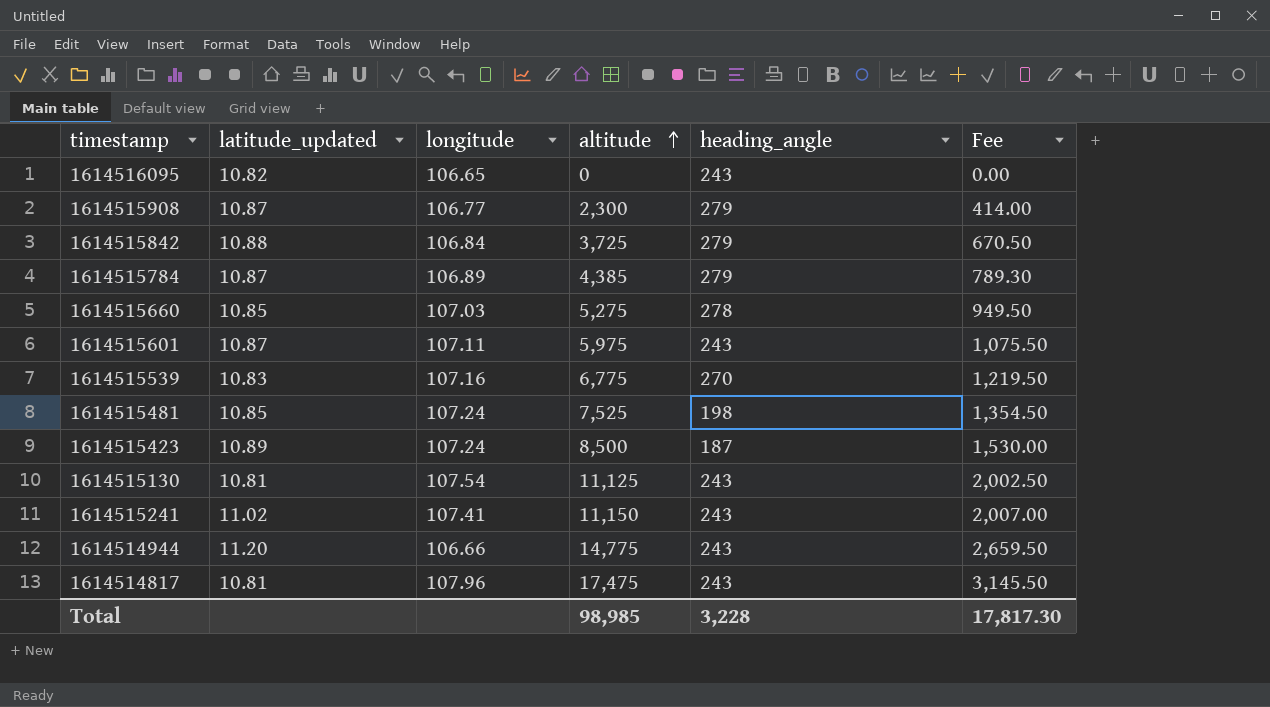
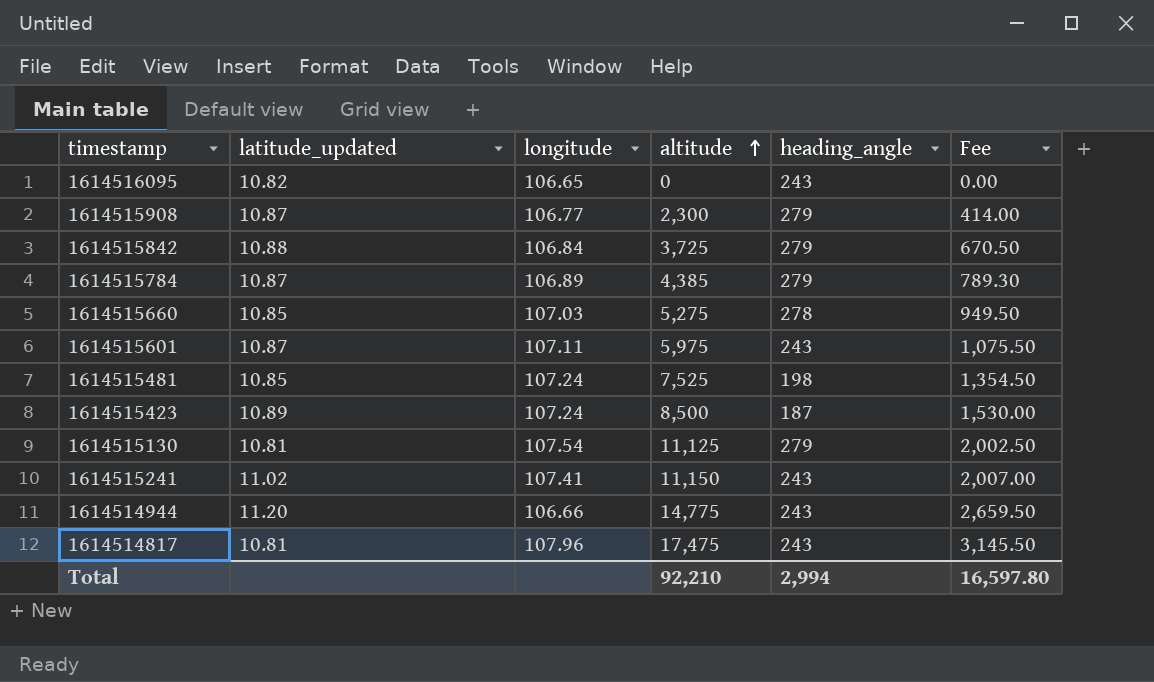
row 1614515539: 10.83 | 107.16 | 6,775 | 270 | 1,219.50 -> none
1614515130 | heading_angle: 243 -> 279
Total | altitude: 98,985 -> 92,210
Total | heading_angle: 3,228 -> 2,994
Total | Fee: 17,817.30 -> 16,597.80

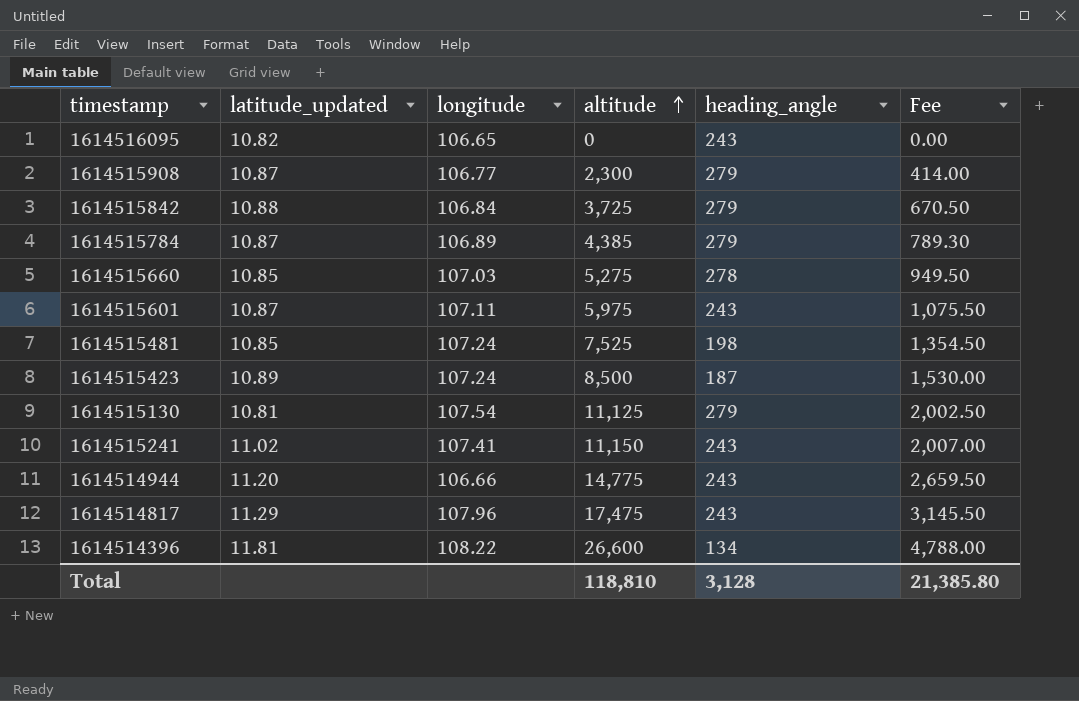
1614514817 | latitude_updated: 10.81 -> 11.29
row 1614514396: none -> 11.81 | 108.22 | 26,600 | 134 | 4,788.00
Total | altitude: 92,210 -> 118,810
Total | heading_angle: 2,994 -> 3,128
Total | Fee: 16,597.80 -> 21,385.80

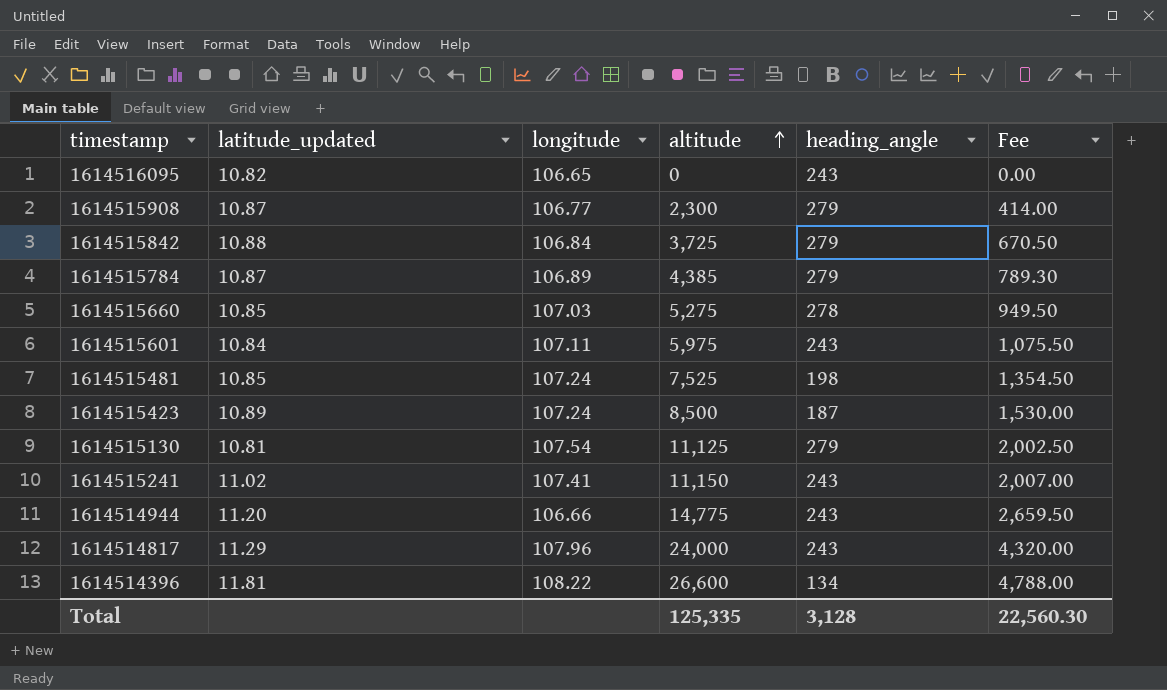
1614515601 | latitude_updated: 10.87 -> 10.84
1614514817 | altitude: 17,475 -> 24,000
1614514817 | Fee: 3,145.50 -> 4,320.00
Total | altitude: 118,810 -> 125,335
Total | Fee: 21,385.80 -> 22,560.30

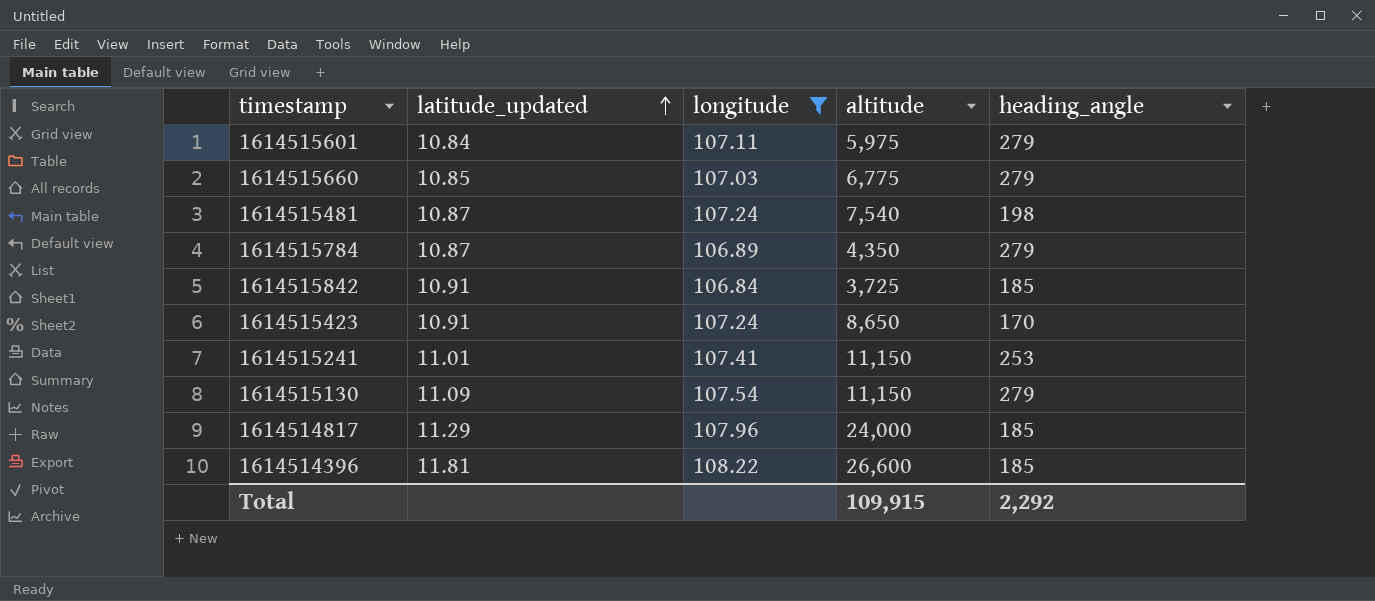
filter: none -> longitude >= 106.84
row order: altitude ascending -> latitude_updated ascending
column Fee | formula: [altitude] * 0.18 -> none
1614515601 | heading_angle: 243 -> 279
1614515660 | altitude: 5,275 -> 6,775
1614515660 | heading_angle: 278 -> 279
1614515481 | latitude_updated: 10.85 -> 10.87
1614515481 | altitude: 7,525 -> 7,540
1614515784 | altitude: 4,385 -> 4,350
1614515842 | latitude_updated: 10.88 -> 10.91
1614515842 | heading_angle: 279 -> 185
1614515423 | latitude_updated: 10.89 -> 10.91
1614515423 | altitude: 8,500 -> 8,650
1614515423 | heading_angle: 187 -> 170
1614515241 | latitude_updated: 11.02 -> 11.01
1614515241 | heading_angle: 243 -> 253
1614515130 | latitude_updated: 10.81 -> 11.09
1614515130 | altitude: 11,125 -> 11,150
1614514817 | heading_angle: 243 -> 185
1614514396 | heading_angle: 134 -> 185
Total | altitude: 125,335 -> 109,915
Total | heading_angle: 3,128 -> 2,292

